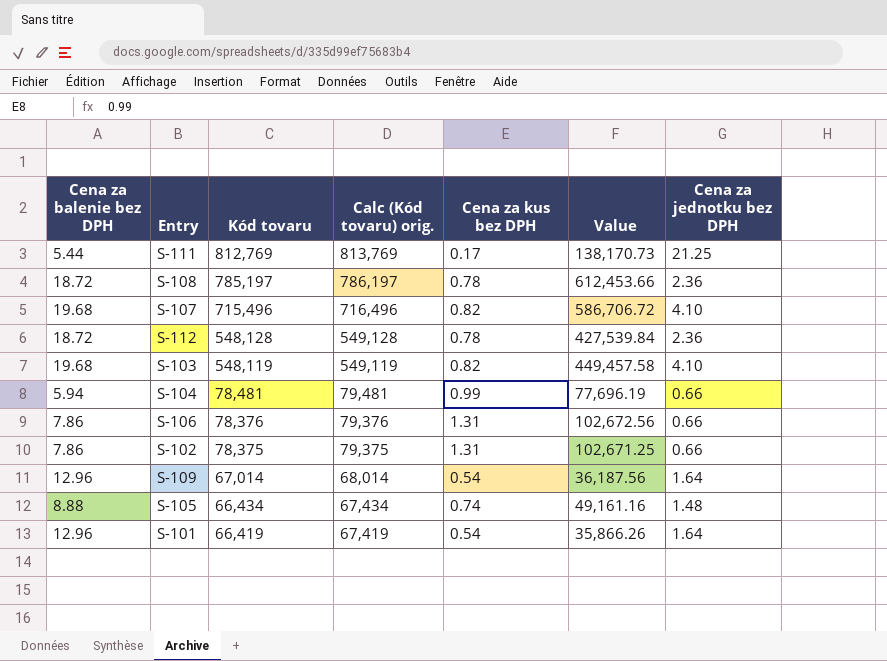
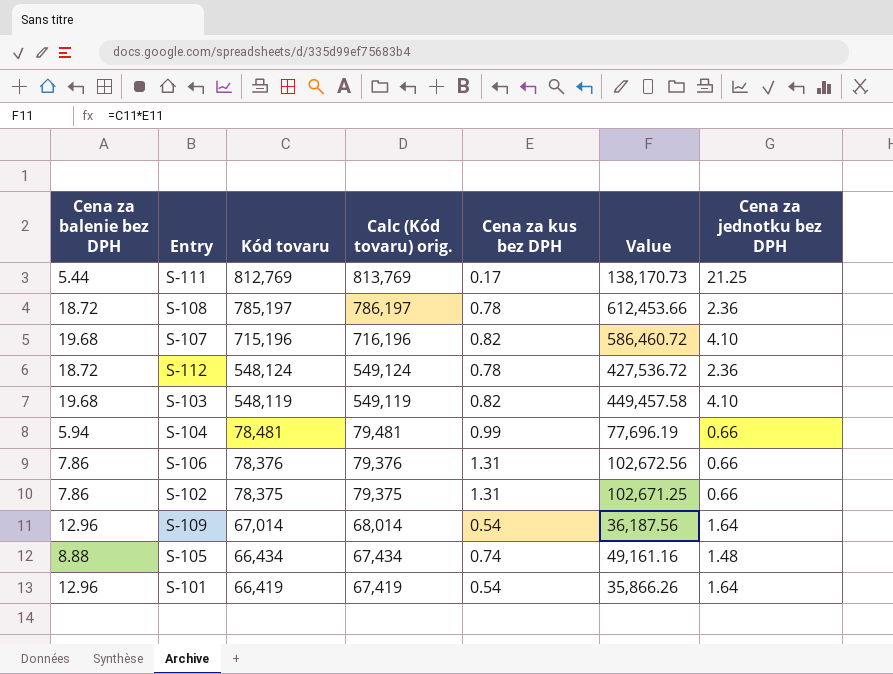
S-107 | Kód tovaru: 715,496 -> 715,196
S-107 | Calc (Kód tovaru) orig.: 716,496 -> 716,196
S-107 | Value: 586,706.72 -> 586,460.72
S-112 | Kód tovaru: 548,128 -> 548,124
S-112 | Calc (Kód tovaru) orig.: 549,128 -> 549,124
S-112 | Value: 427,539.84 -> 427,536.72

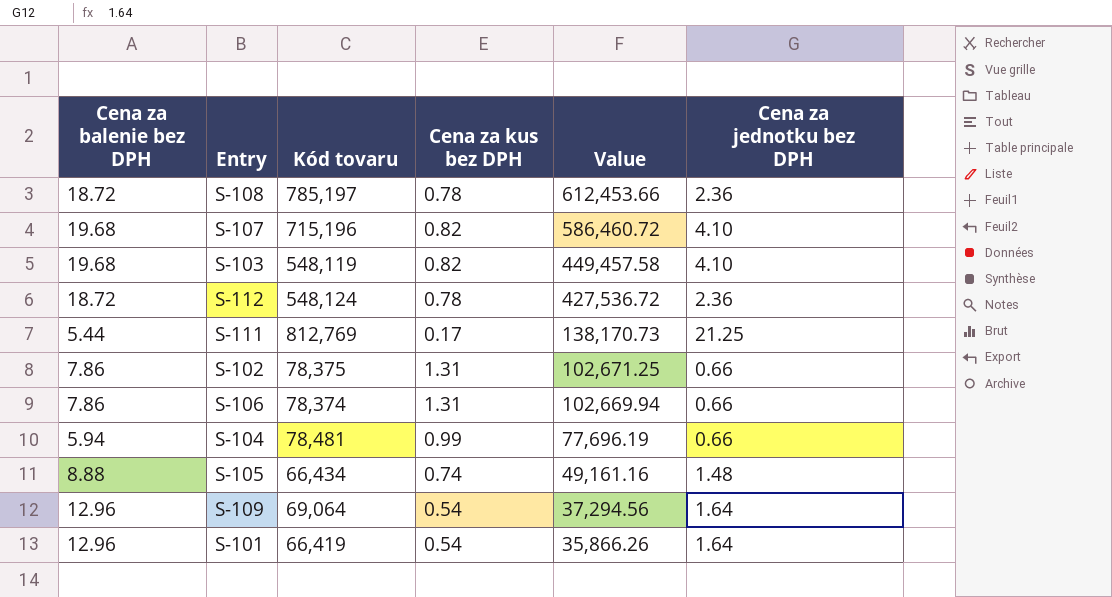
row order: Kód tovaru descending -> Value descending
column Calc (Kód tovaru) orig. | formula: [Kód tovaru] + 1000 -> none
S-106 | Kód tovaru: 78,376 -> 78,374
S-106 | Value: 102,672.56 -> 102,669.94
S-109 | Kód tovaru: 67,014 -> 69,064
S-109 | Value: 36,187.56 -> 37,294.56

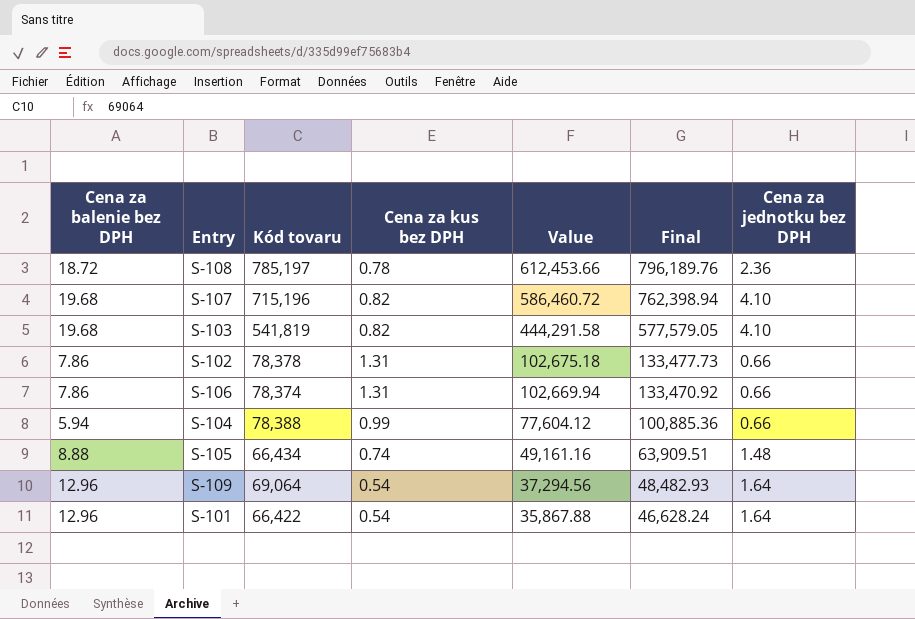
column Final | formula: none -> [Value] * 1.3
row S-112: 18.72 | 548,124 | 0.78 | 427,536.72 | 2.36 -> none
row S-111: 5.44 | 812,769 | 0.17 | 138,170.73 | 21.25 -> none
S-103 | Kód tovaru: 548,119 -> 541,819
S-103 | Value: 449,457.58 -> 444,291.58
S-102 | Kód tovaru: 78,375 -> 78,378
S-102 | Value: 102,671.25 -> 102,675.18
S-104 | Kód tovaru: 78,481 -> 78,388
S-104 | Value: 77,696.19 -> 77,604.12
S-101 | Kód tovaru: 66,419 -> 66,422
S-101 | Value: 35,866.26 -> 35,867.88

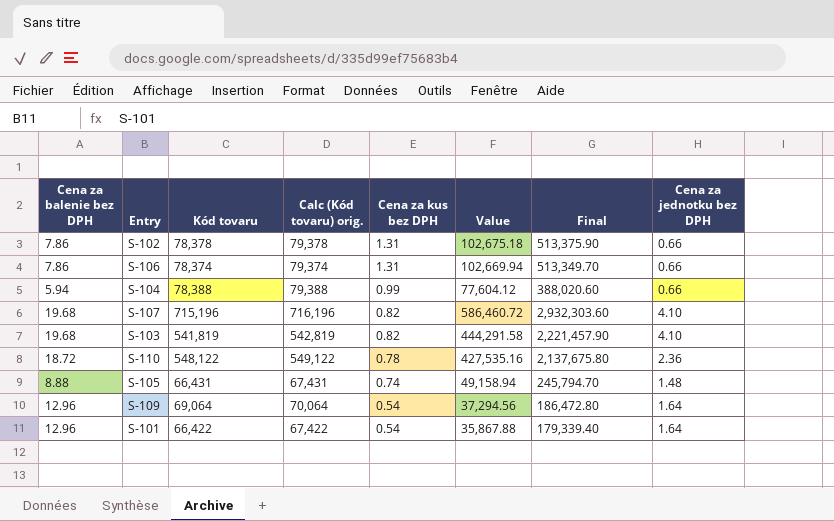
row order: Value descending -> Cena za kus bez DPH descending
column Calc (Kód tovaru) orig. | formula: none -> [Kód tovaru] + 1000
column Final | formula: [Value] * 1.3 -> [Value] * 5
row S-108: 18.72 | 785,197 | 0.78 | 612,453.66 | 796,189.76 | 2.36 -> none
row S-110: none -> 18.72 | 548,122 | 549,122 | 0.78 | 427,535.16 | 2,137,675.80 | 2.36
S-105 | Kód tovaru: 66,434 -> 66,431
S-105 | Value: 49,161.16 -> 49,158.94

